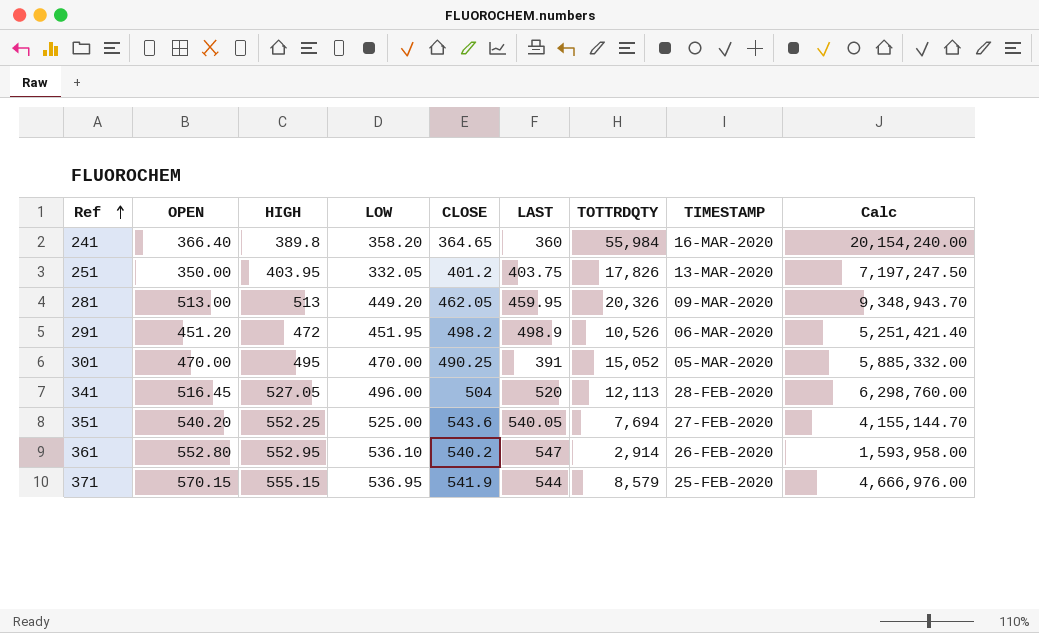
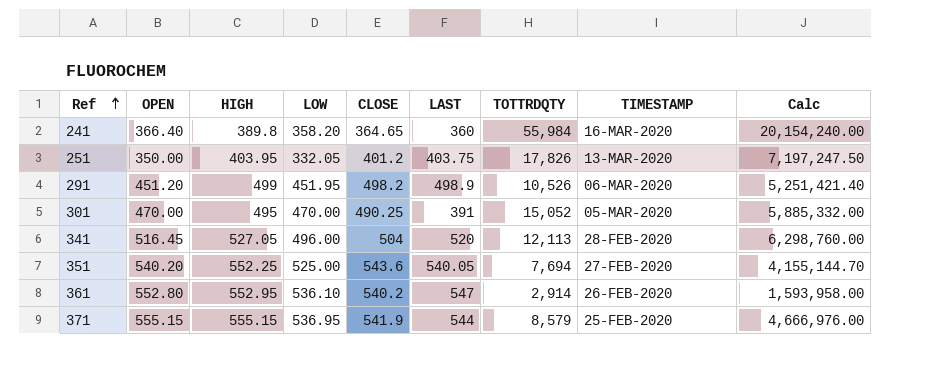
row 281: 513.00 | 513 | 449.20 | 462.05 | 459.95 | 20,326 | 09-MAR-2020 | 9,348,943.70 -> none
291 | HIGH: 472 -> 499
371 | OPEN: 570.15 -> 555.15

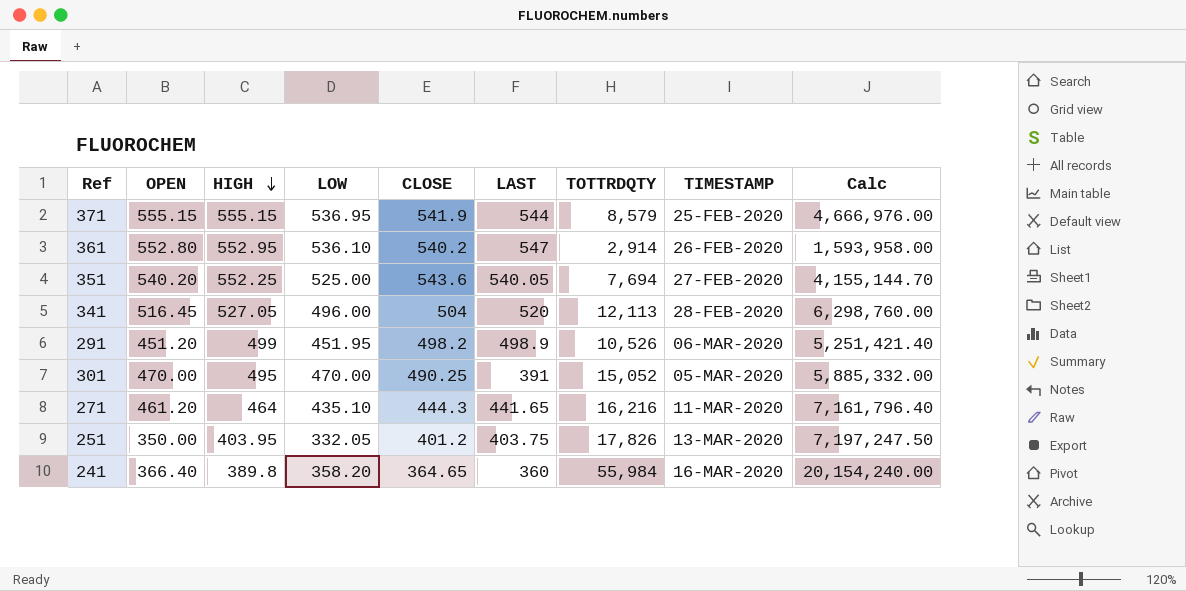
row order: Ref ascending -> HIGH descending
row 271: none -> 461.20 | 464 | 435.10 | 444.3 | 441.65 | 16,216 | 11-MAR-2020 | 7,161,796.40

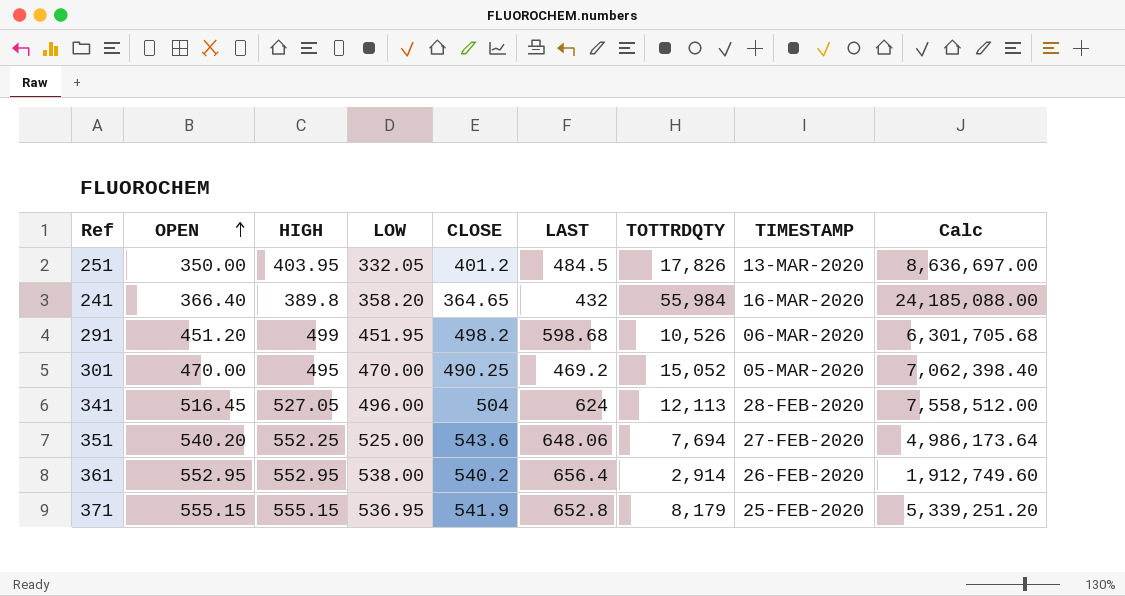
row order: HIGH descending -> OPEN ascending
row 271: 461.20 | 464 | 435.10 | 444.3 | 441.65 | 16,216 | 11-MAR-2020 | 7,161,796.40 -> none
251 | LAST: 403.75 -> 484.5
251 | Calc: 7,197,247.50 -> 8,636,697.00
241 | LAST: 360 -> 432
241 | Calc: 20,154,240.00 -> 24,185,088.00
291 | LAST: 498.9 -> 598.68
291 | Calc: 5,251,421.40 -> 6,301,705.68
301 | LAST: 391 -> 469.2
301 | Calc: 5,885,332.00 -> 7,062,398.40
341 | LAST: 520 -> 624
341 | Calc: 6,298,760.00 -> 7,558,512.00
351 | LAST: 540.05 -> 648.06
351 | Calc: 4,155,144.70 -> 4,986,173.64
361 | OPEN: 552.80 -> 552.95
361 | LOW: 536.10 -> 538.00
361 | LAST: 547 -> 656.4
361 | Calc: 1,593,958.00 -> 1,912,749.60
371 | LAST: 544 -> 652.8
371 | TOTTRDQTY: 8,579 -> 8,179
371 | Calc: 4,666,976.00 -> 5,339,251.20

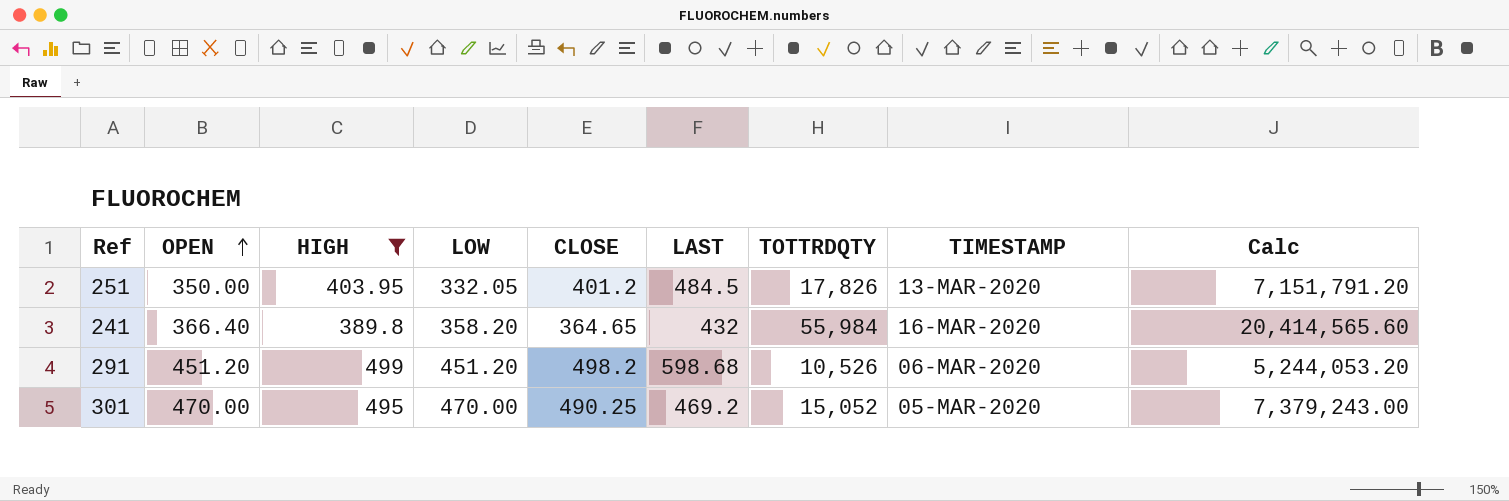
filter: none -> HIGH <= 499
column Calc | formula: [LAST] * [TOTTRDQTY] -> [CLOSE] * [TOTTRDQTY]
291 | LOW: 451.95 -> 451.20

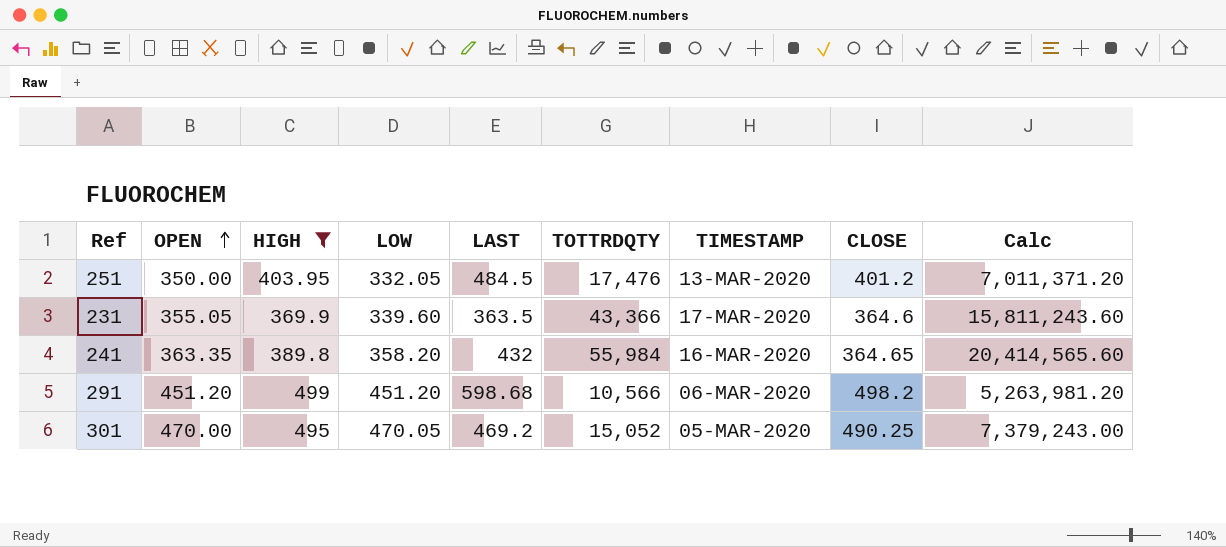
column CLOSE | position: 5 -> 8
251 | TOTTRDQTY: 17,826 -> 17,476
251 | Calc: 7,151,791.20 -> 7,011,371.20
row 231: none -> 355.05 | 369.9 | 339.60 | 363.5 | 43,366 | 17-MAR-2020 | 364.6 | 15,811,243.60
241 | OPEN: 366.40 -> 363.35
291 | TOTTRDQTY: 10,526 -> 10,566
291 | Calc: 5,244,053.20 -> 5,263,981.20
301 | LOW: 470.00 -> 470.05

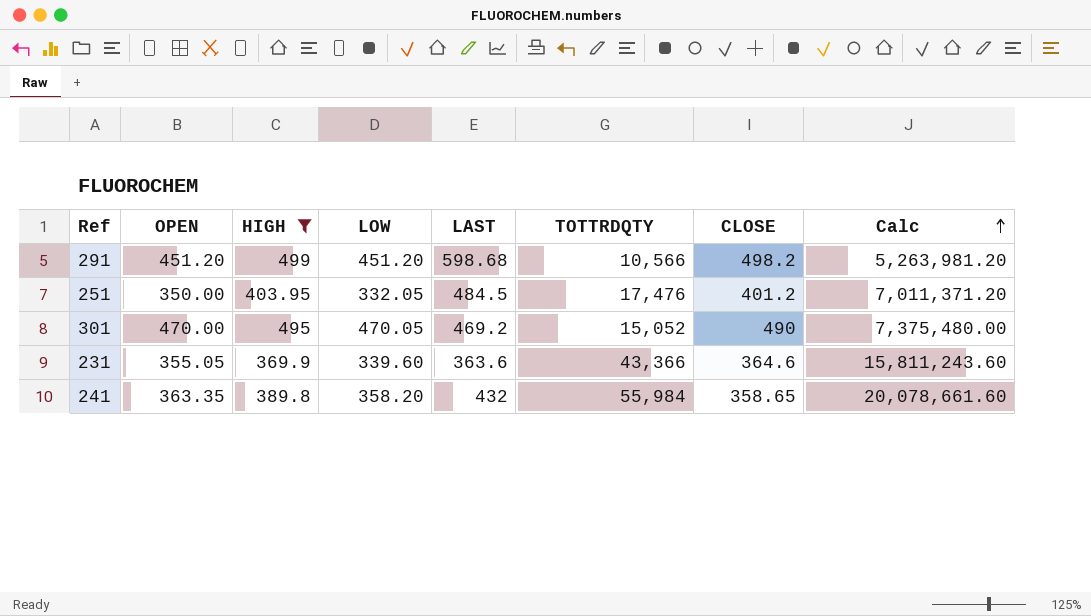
row order: OPEN ascending -> Calc ascending
column TIMESTAMP | position: 7 -> none
301 | CLOSE: 490.25 -> 490
301 | Calc: 7,379,243.00 -> 7,375,480.00
231 | LAST: 363.5 -> 363.6
241 | CLOSE: 364.65 -> 358.65
241 | Calc: 20,414,565.60 -> 20,078,661.60

